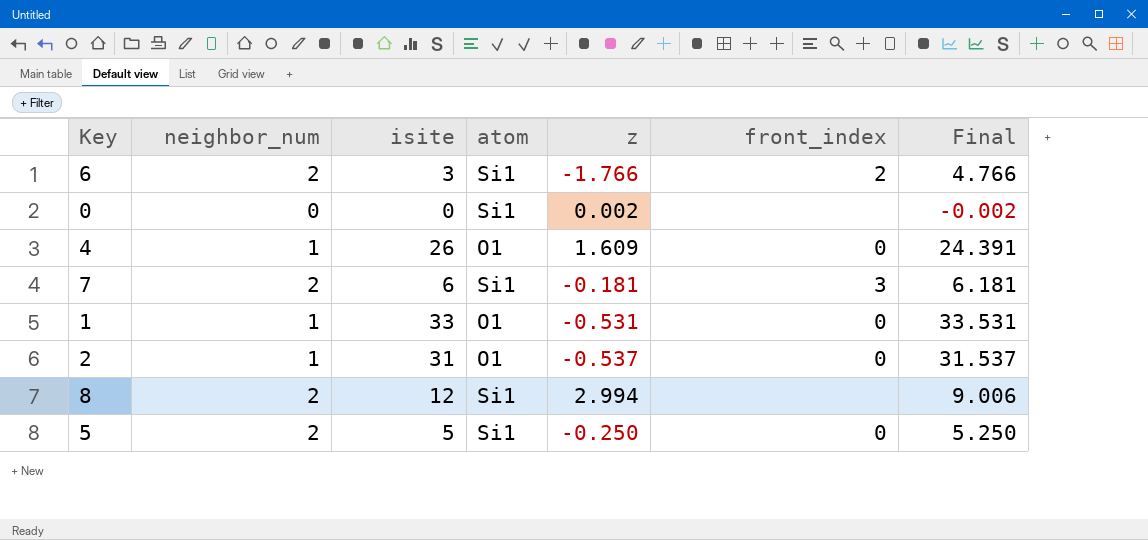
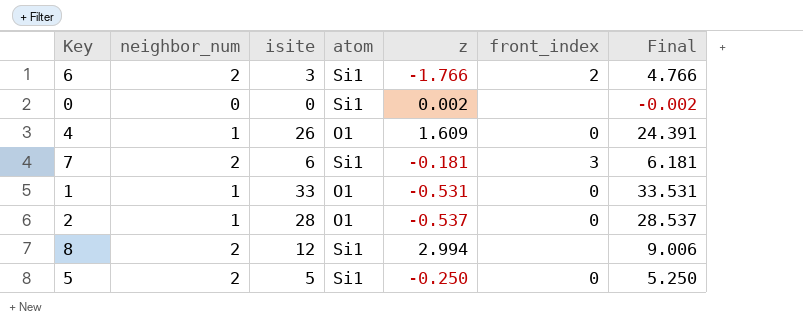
2 | isite: 31 -> 28
2 | Final: 31.537 -> 28.537

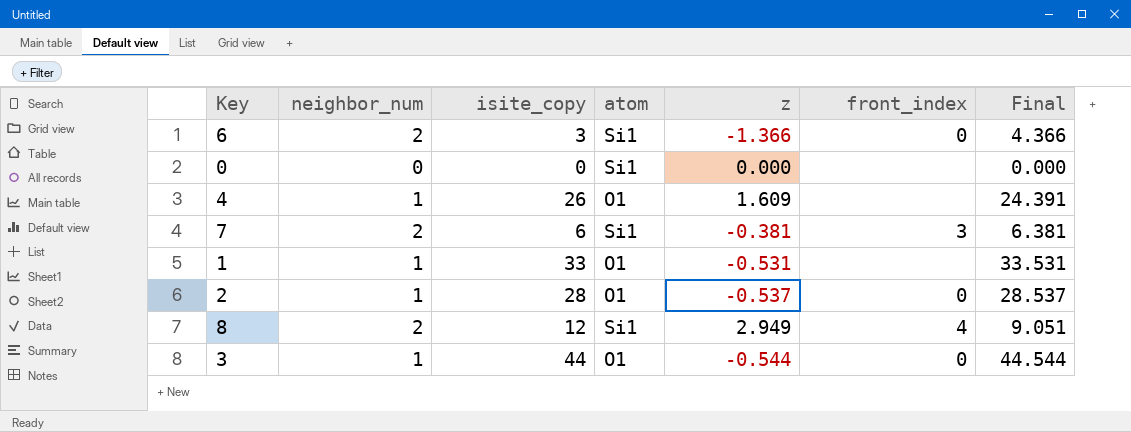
column name: isite -> isite_copy
row 5: 2 | 5 | Si1 | -0.250 | 0 | 5.250 -> none
6 | z: -1.766 -> -1.366
6 | front_index: 2 -> 0
6 | Final: 4.766 -> 4.366
0 | z: 0.002 -> 0.000
0 | Final: -0.002 -> 0.000
4 | front_index: 0 -> none
7 | z: -0.181 -> -0.381
7 | Final: 6.181 -> 6.381
1 | front_index: 0 -> none
8 | z: 2.994 -> 2.949
8 | front_index: none -> 4
8 | Final: 9.006 -> 9.051
row 3: none -> 1 | 44 | O1 | -0.544 | 0 | 44.544

